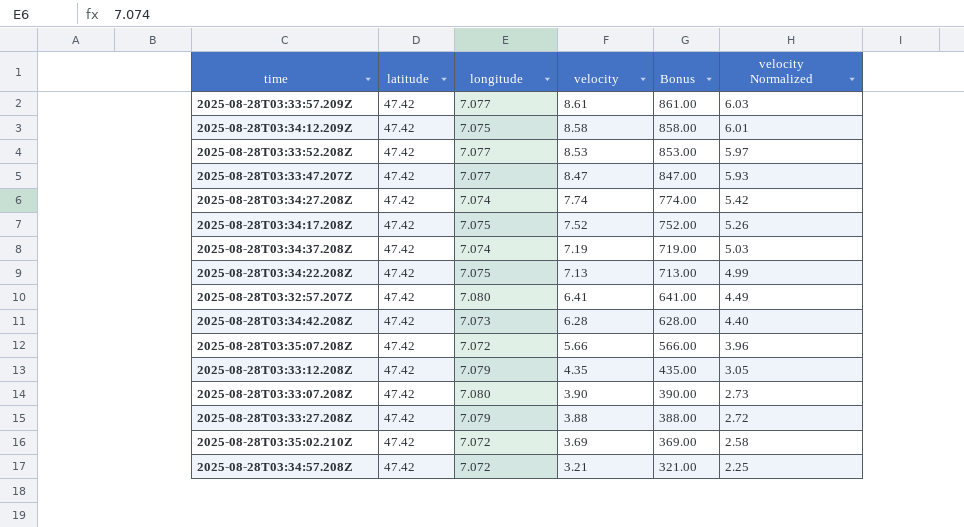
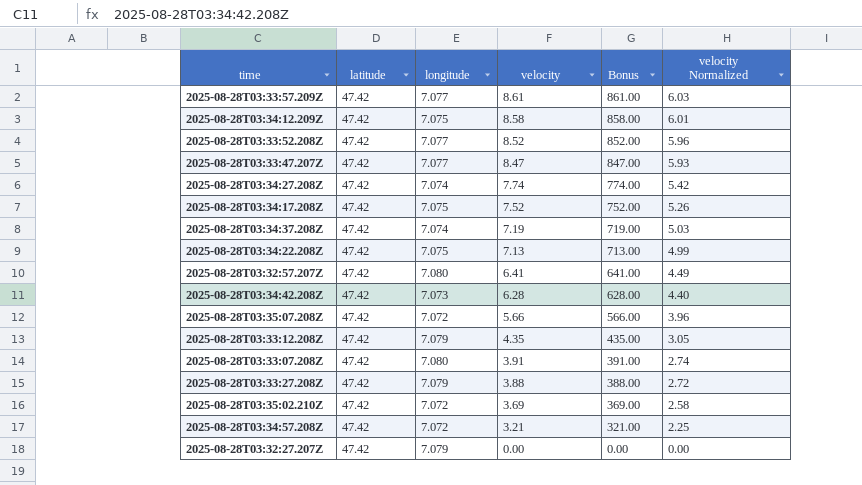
2025-08-28T03:33:52.208Z | velocity: 8.53 -> 8.52
2025-08-28T03:33:52.208Z | Bonus: 853.00 -> 852.00
2025-08-28T03:33:52.208Z | velocity Normalized: 5.97 -> 5.96
2025-08-28T03:33:07.208Z | velocity: 3.90 -> 3.91
2025-08-28T03:33:07.208Z | Bonus: 390.00 -> 391.00
2025-08-28T03:33:07.208Z | velocity Normalized: 2.73 -> 2.74
row 2025-08-28T03:32:27.207Z: none -> 47.42 | 7.079 | 0.00 | 0.00 | 0.00

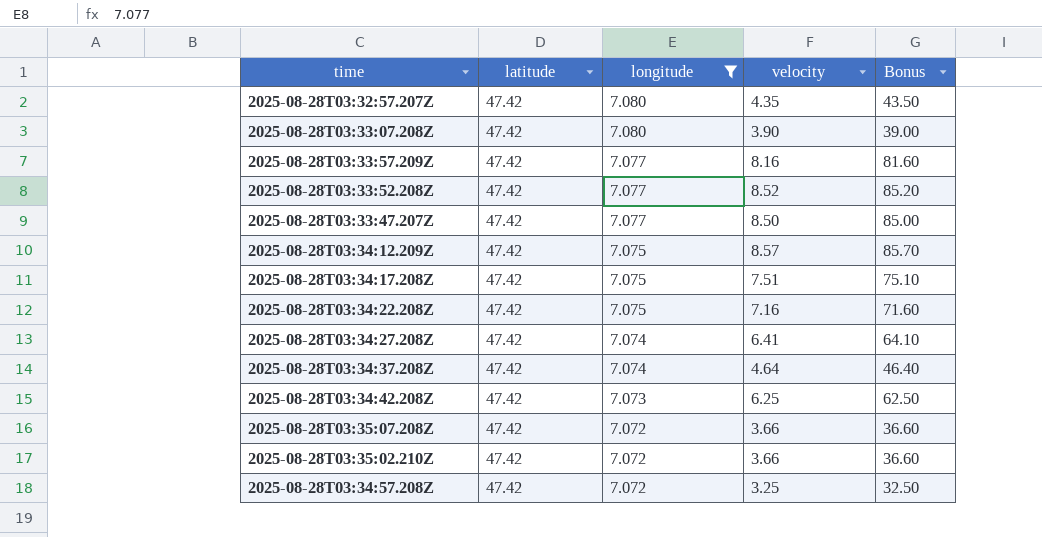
filter: none -> longitude != 7.079
row order: velocity descending -> longitude descending
column velocity Normalized | formula: [velocity] * 0.7 -> none
column Bonus | formula: [velocity] * 100 -> [velocity] * 10
2025-08-28T03:32:57.207Z | velocity: 6.41 -> 4.35
2025-08-28T03:33:07.208Z | velocity: 3.91 -> 3.90
2025-08-28T03:33:57.209Z | velocity: 8.61 -> 8.16
2025-08-28T03:33:47.207Z | velocity: 8.47 -> 8.50
2025-08-28T03:34:12.209Z | velocity: 8.58 -> 8.57
2025-08-28T03:34:17.208Z | velocity: 7.52 -> 7.51
2025-08-28T03:34:22.208Z | velocity: 7.13 -> 7.16
2025-08-28T03:34:27.208Z | velocity: 7.74 -> 6.41
2025-08-28T03:34:37.208Z | velocity: 7.19 -> 4.64
2025-08-28T03:34:42.208Z | velocity: 6.28 -> 6.25
2025-08-28T03:35:07.208Z | velocity: 5.66 -> 3.66
2025-08-28T03:35:02.210Z | velocity: 3.69 -> 3.66
2025-08-28T03:34:57.208Z | velocity: 3.21 -> 3.25

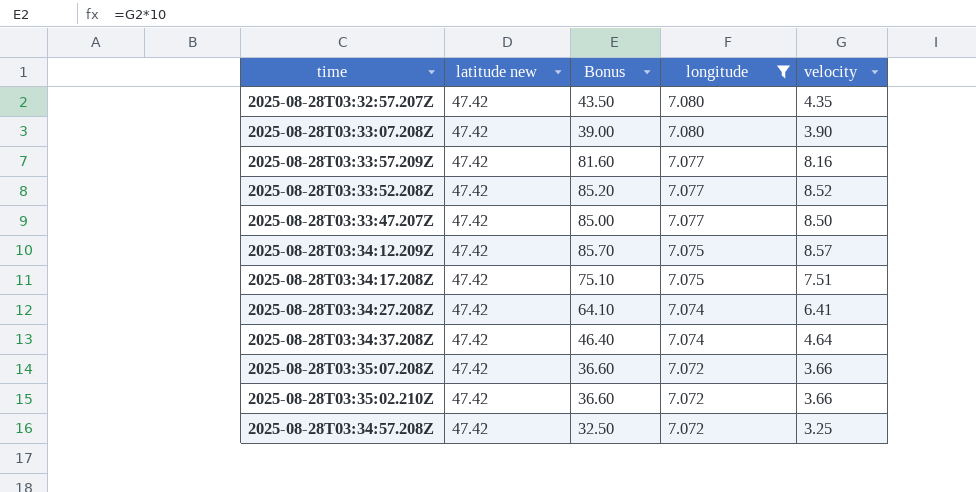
column name: latitude -> latitude new
column Bonus | position: 5 -> 3
row 2025-08-28T03:34:22.208Z: 47.42 | 7.075 | 7.16 | 71.60 -> none
row 2025-08-28T03:34:42.208Z: 47.42 | 7.073 | 6.25 | 62.50 -> none

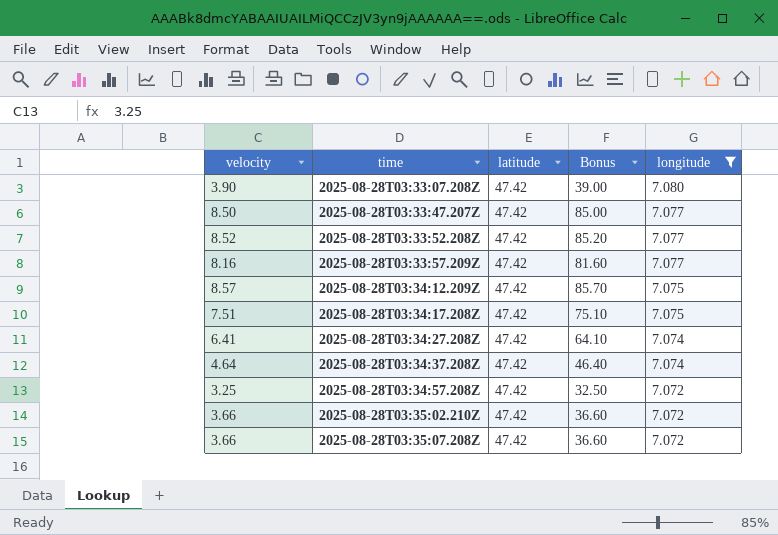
row order: longitude descending -> time ascending
column velocity | position: 5 -> 1
column name: latitude new -> latitude
row 2025-08-28T03:32:57.207Z: 47.42 | 43.50 | 7.080 | 4.35 -> none

